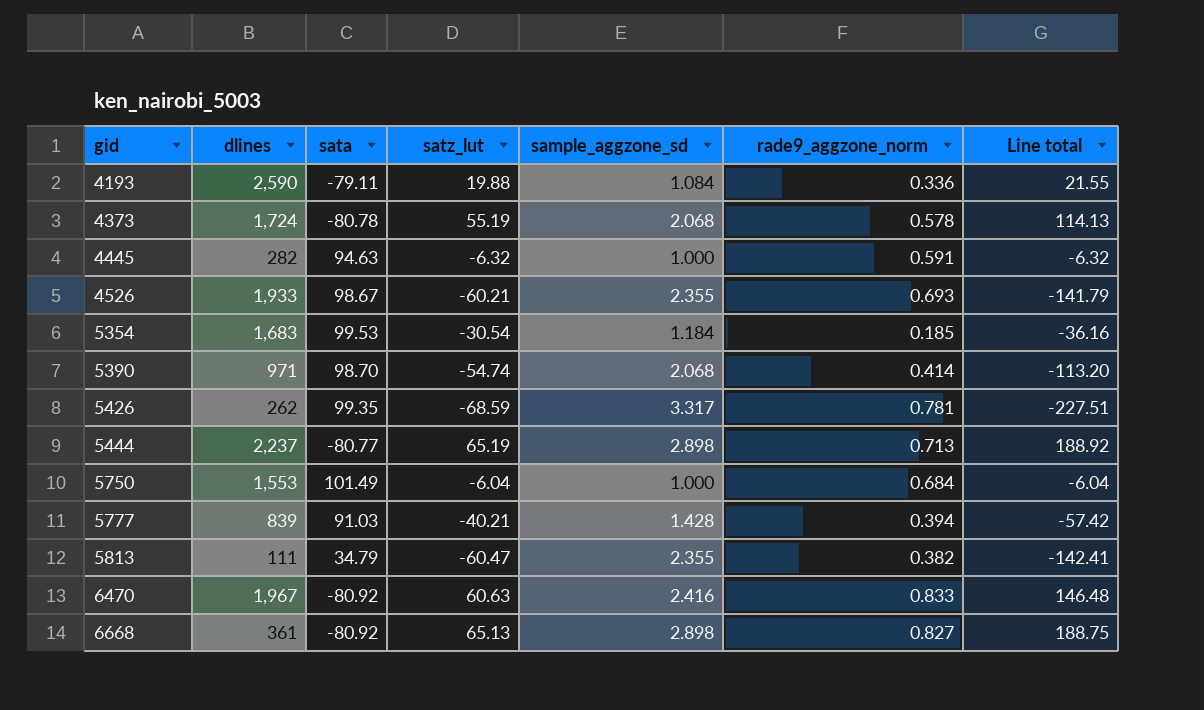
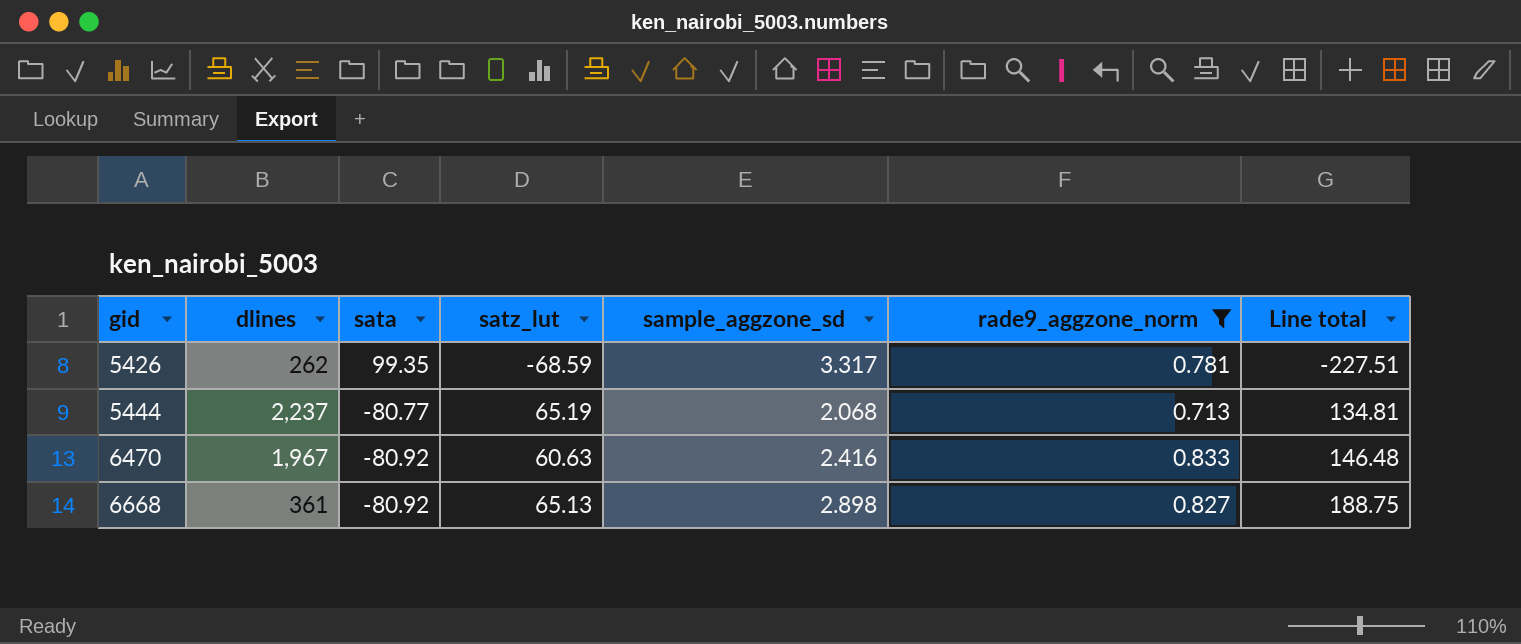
filter: none -> rade9_aggzone_norm >= 0.713
5444 | sample_aggzone_sd: 2.898 -> 2.068
5444 | Line total: 188.92 -> 134.81

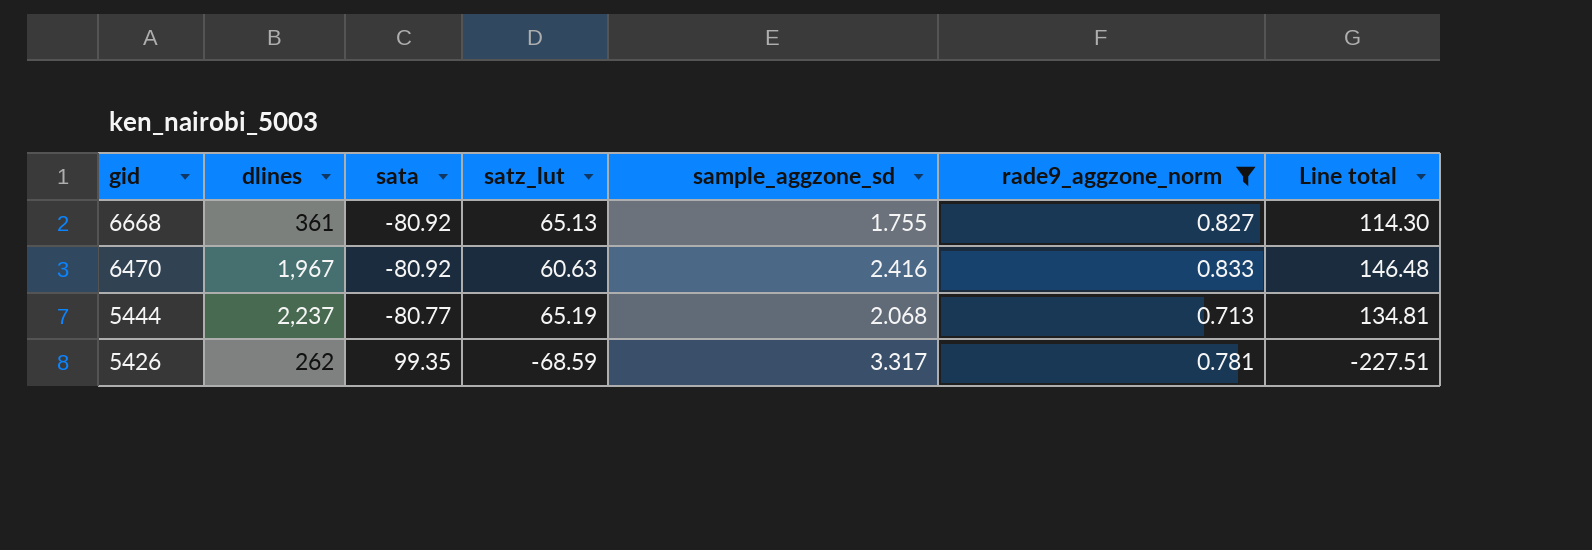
row order: gid ascending -> gid descending
6668 | sample_aggzone_sd: 2.898 -> 1.755
6668 | Line total: 188.75 -> 114.30

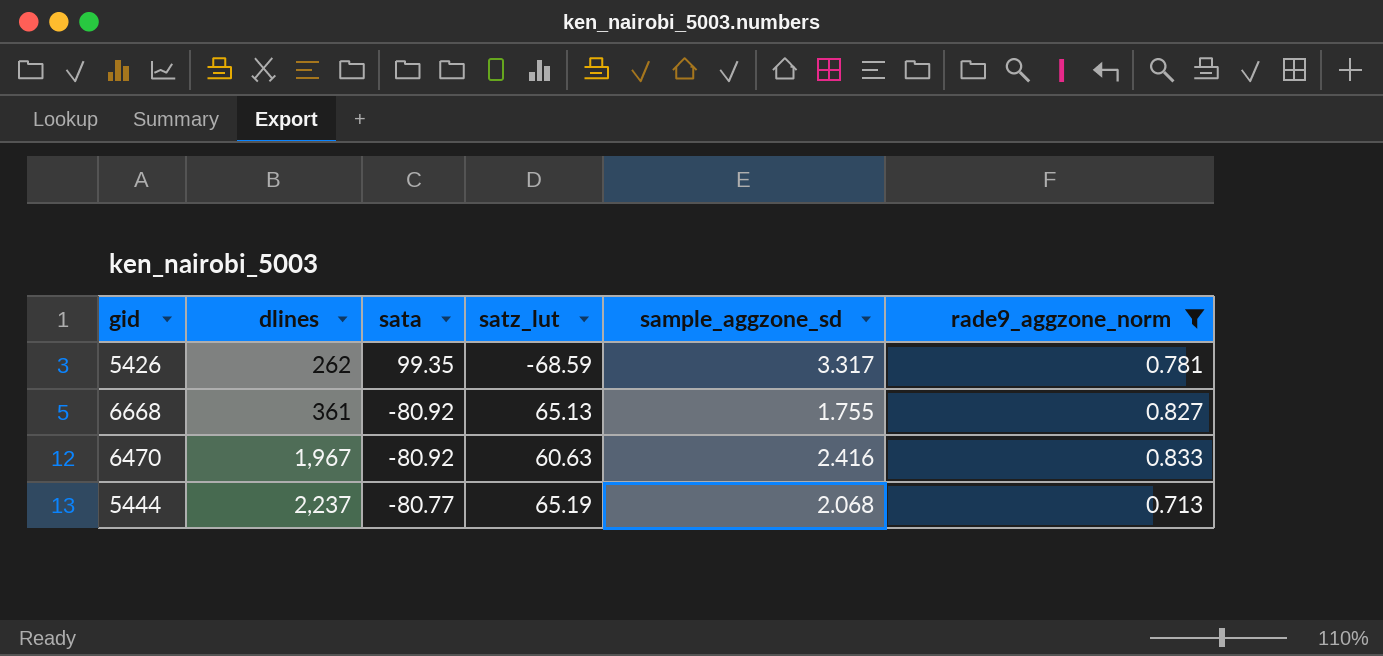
row order: gid descending -> dlines ascending
column Line total | formula: [satz_lut] * [sample_aggzone_sd] -> none

